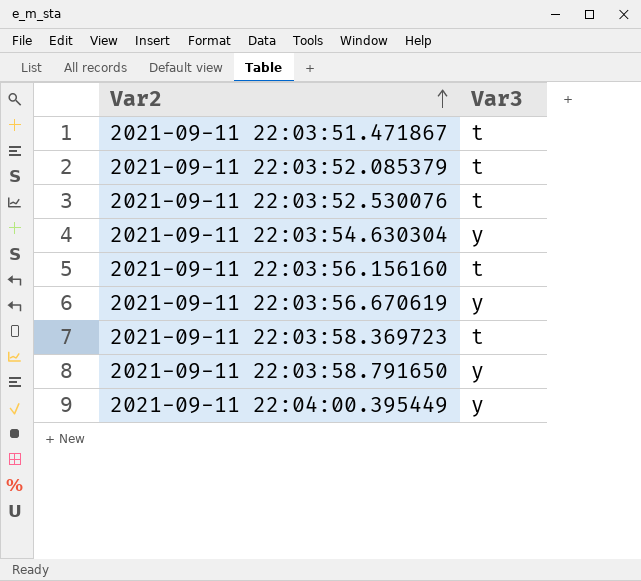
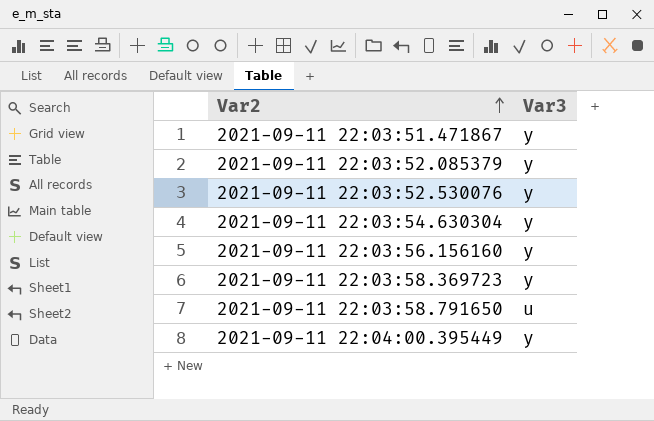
row 2021-09-11 22:03:56.670619: y -> none
2021-09-11 22:03:51.471867 | Var3: t -> y
2021-09-11 22:03:52.085379 | Var3: t -> y
2021-09-11 22:03:52.530076 | Var3: t -> y
2021-09-11 22:03:56.156160 | Var3: t -> y
2021-09-11 22:03:58.369723 | Var3: t -> y
2021-09-11 22:03:58.791650 | Var3: y -> u

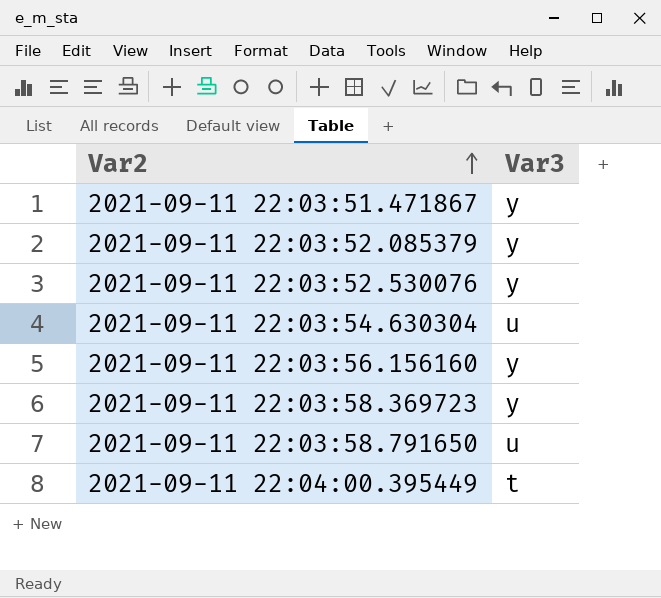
2021-09-11 22:03:54.630304 | Var3: y -> u
2021-09-11 22:04:00.395449 | Var3: y -> t

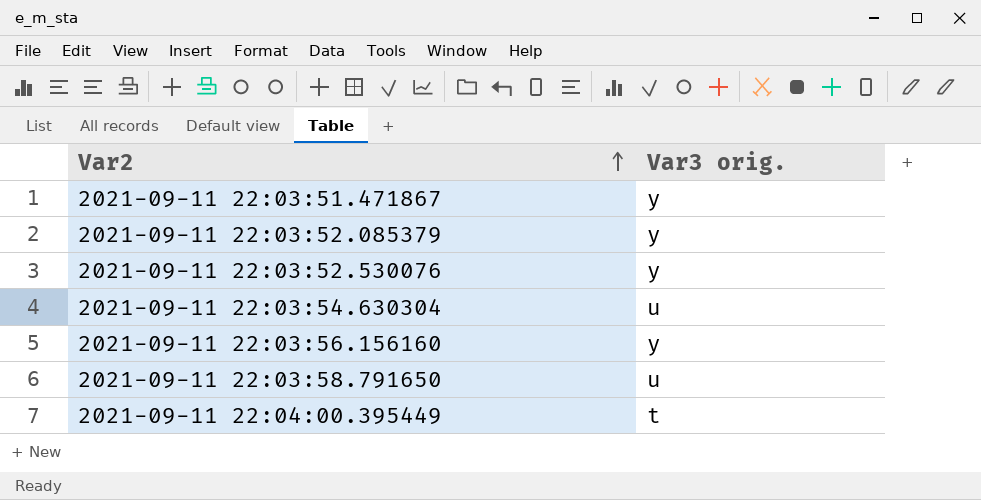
column name: Var3 -> Var3 orig.
row 2021-09-11 22:03:58.369723: y -> none

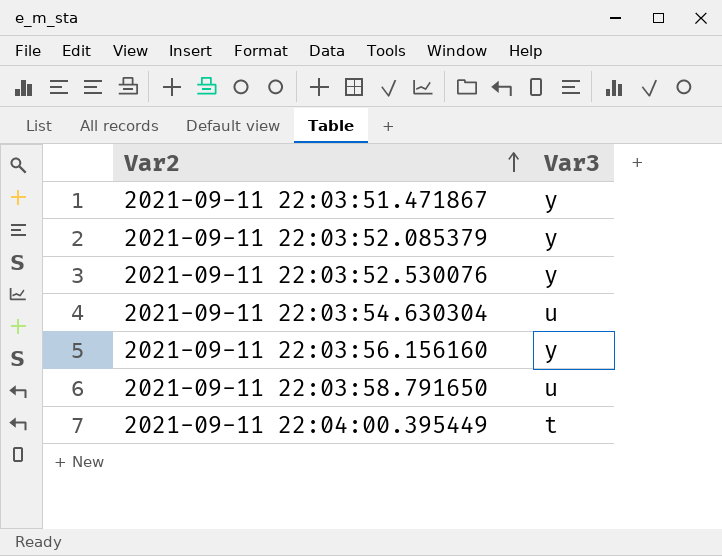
column name: Var3 orig. -> Var3

